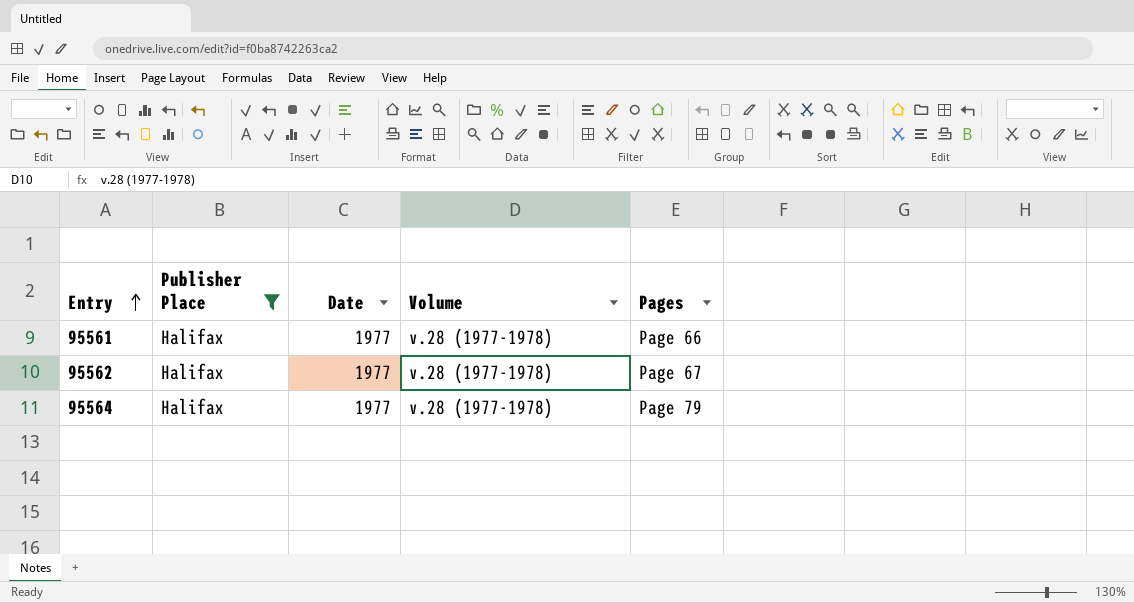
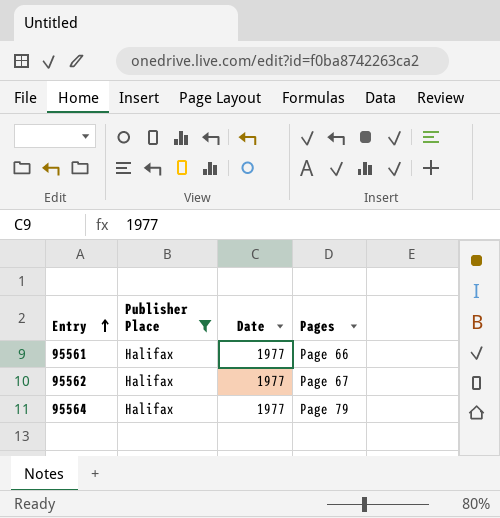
column Volume | position: 4 -> none

